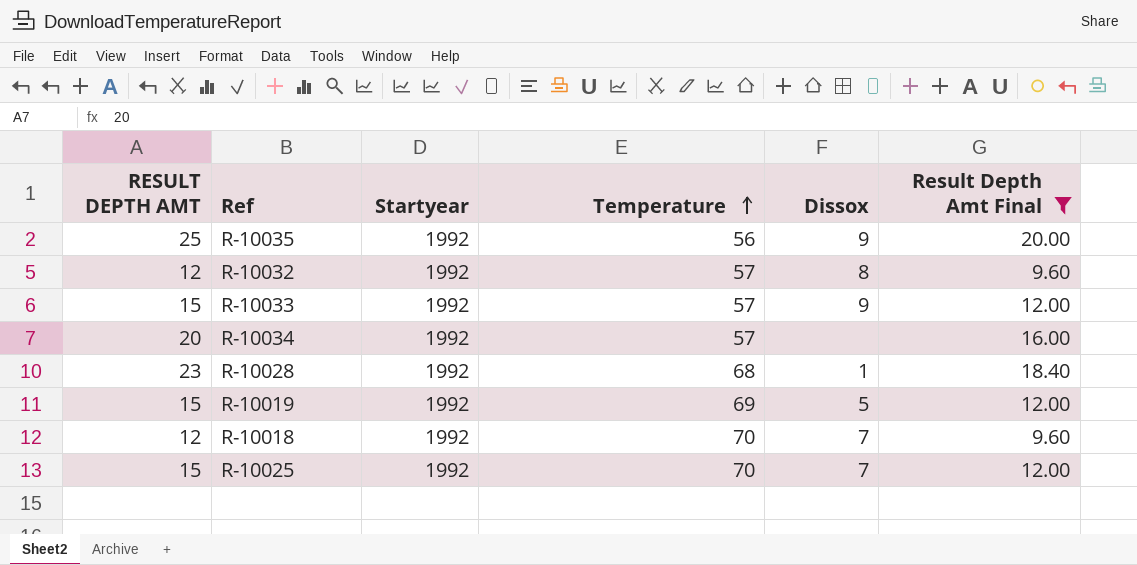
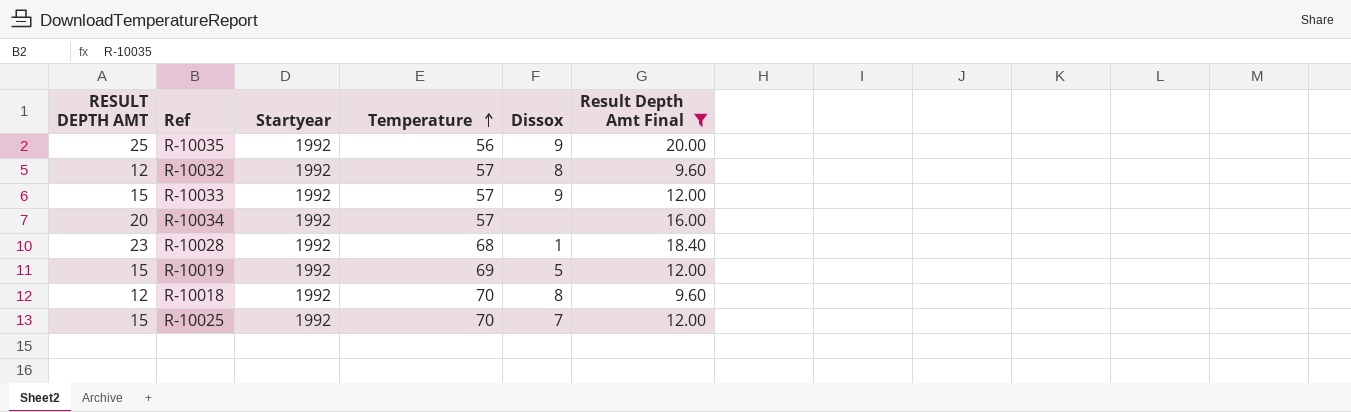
R-10018 | Dissox: 7 -> 8

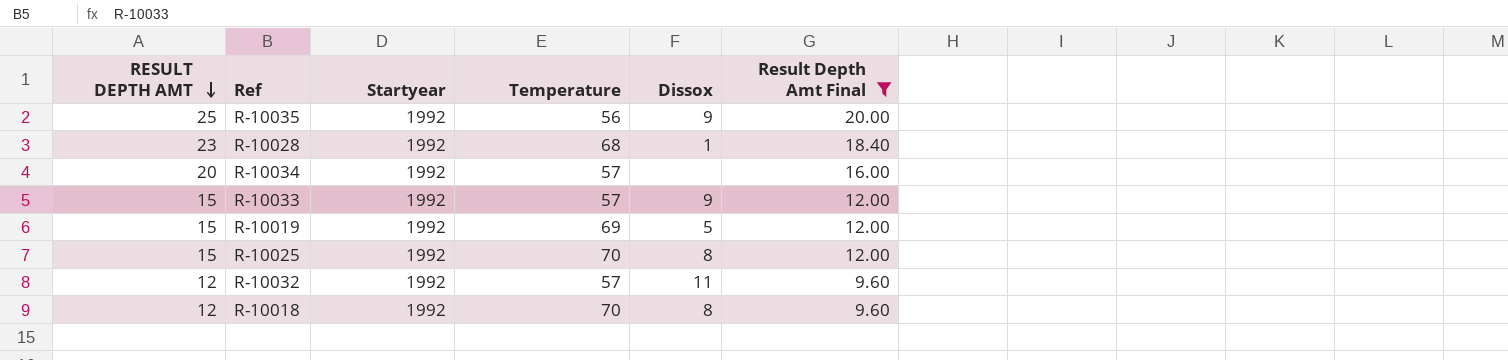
row order: Temperature ascending -> RESULT DEPTH AMT descending
R-10025 | Dissox: 7 -> 8
R-10032 | Dissox: 8 -> 11

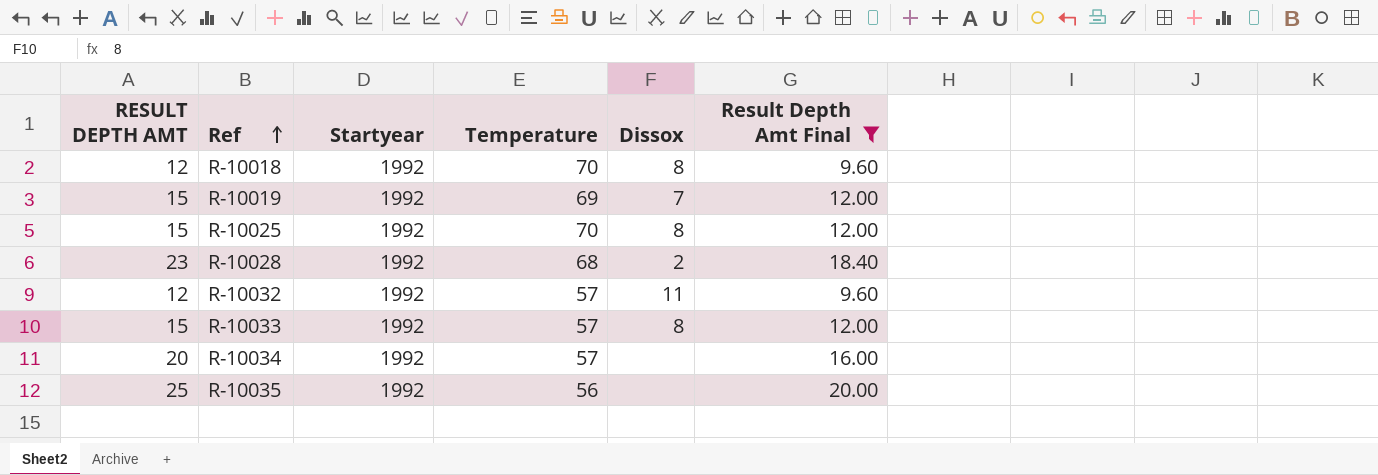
row order: RESULT DEPTH AMT descending -> Ref ascending
R-10019 | Dissox: 5 -> 7
R-10028 | Dissox: 1 -> 2
R-10033 | Dissox: 9 -> 8
R-10035 | Dissox: 9 -> none

